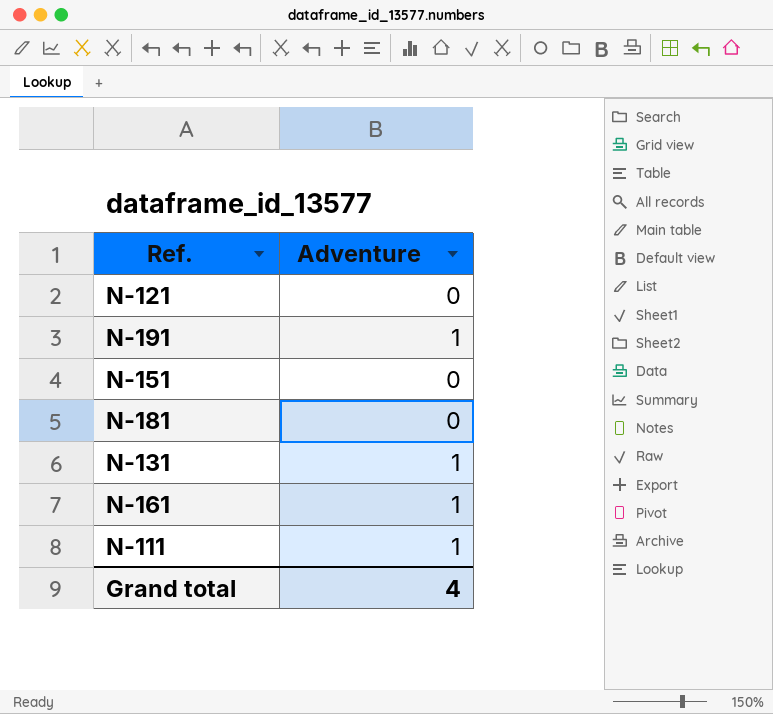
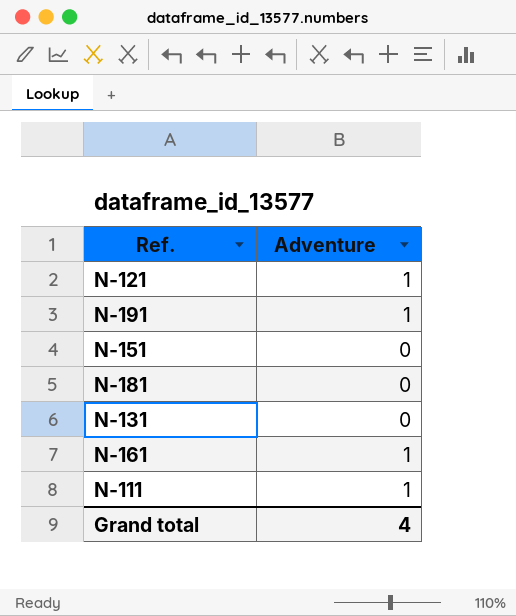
N-121 | Adventure: 0 -> 1
N-131 | Adventure: 1 -> 0

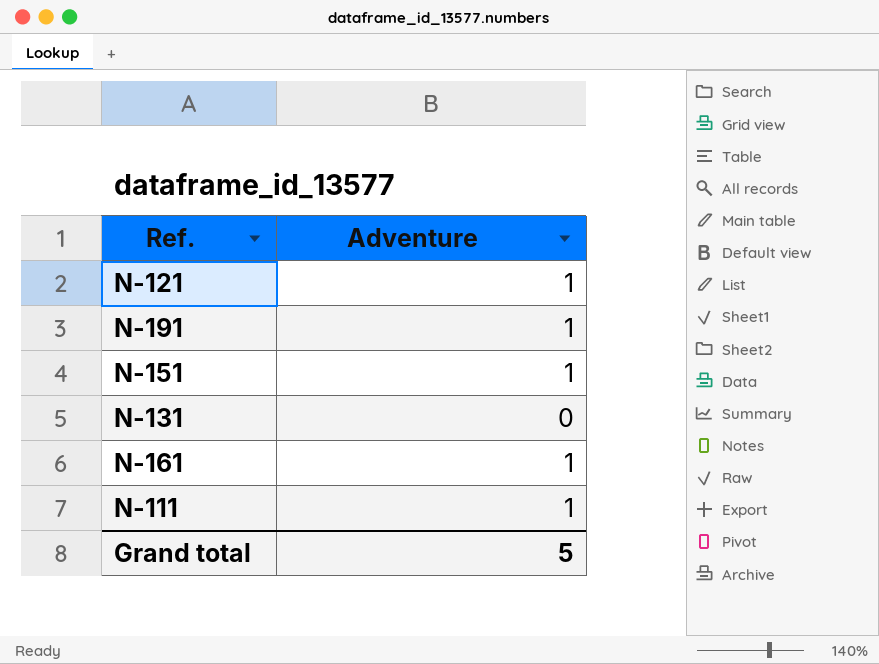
row N-181: 0 -> none
N-151 | Adventure: 0 -> 1
Grand total | Adventure: 4 -> 5

